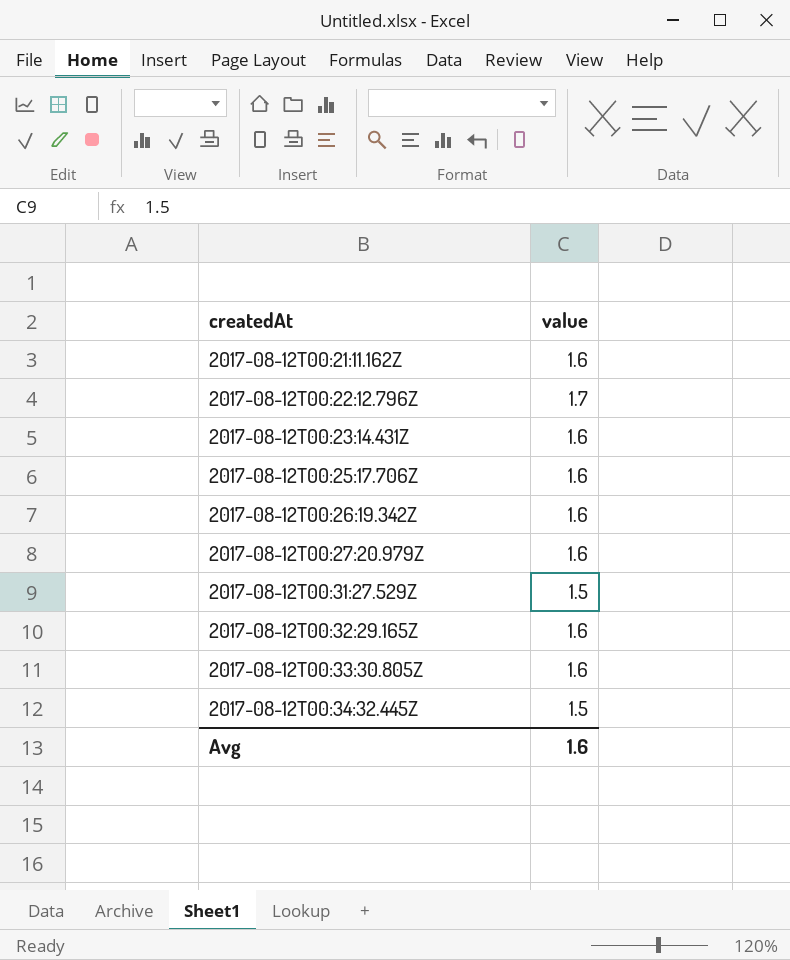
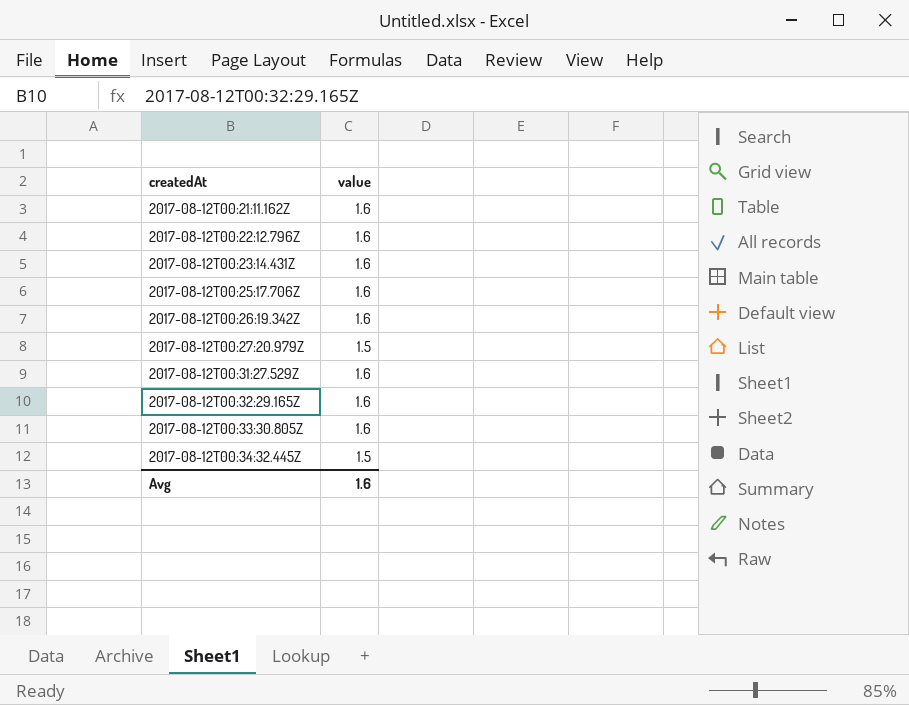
2017-08-12T00:22:12.796Z | value: 1.7 -> 1.6
2017-08-12T00:27:20.979Z | value: 1.6 -> 1.5
2017-08-12T00:31:27.529Z | value: 1.5 -> 1.6

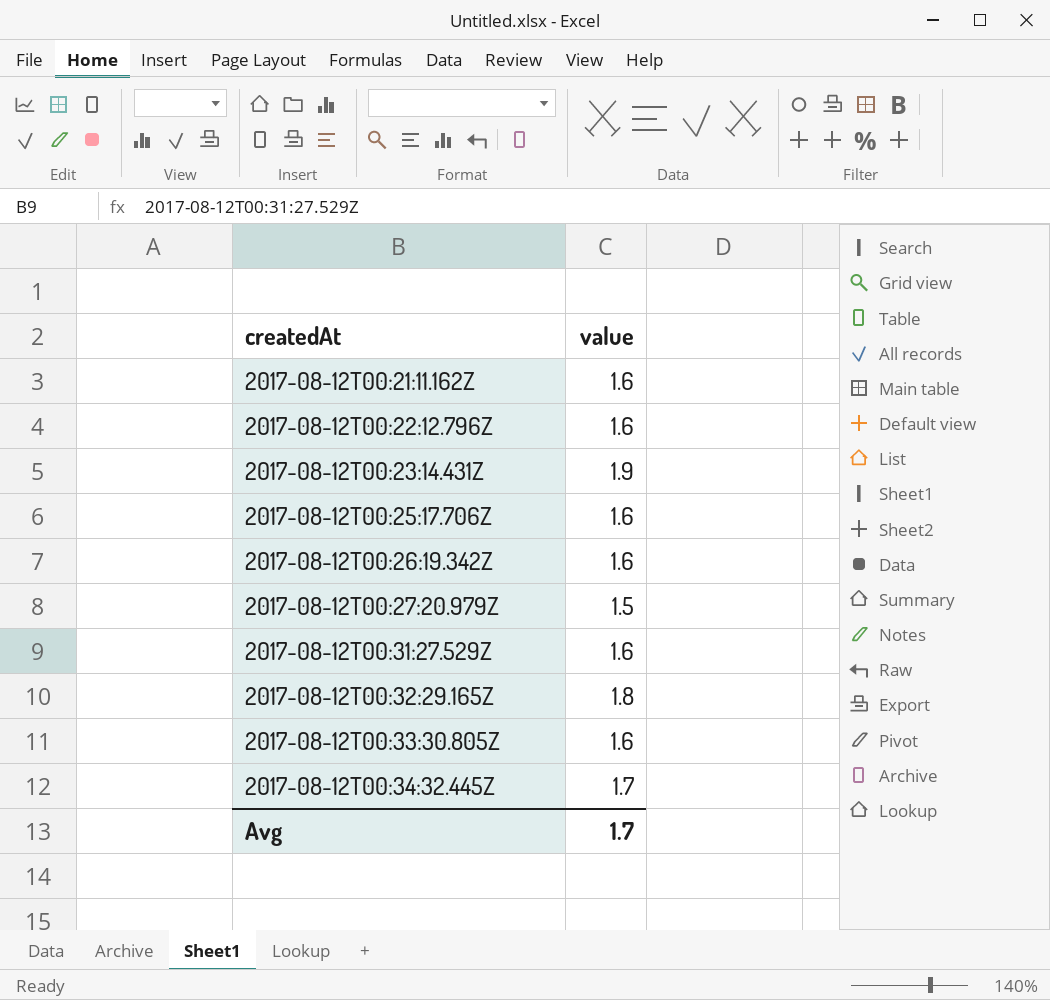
2017-08-12T00:23:14.431Z | value: 1.6 -> 1.9
2017-08-12T00:32:29.165Z | value: 1.6 -> 1.8
2017-08-12T00:34:32.445Z | value: 1.5 -> 1.7
Avg | value: 1.6 -> 1.7

